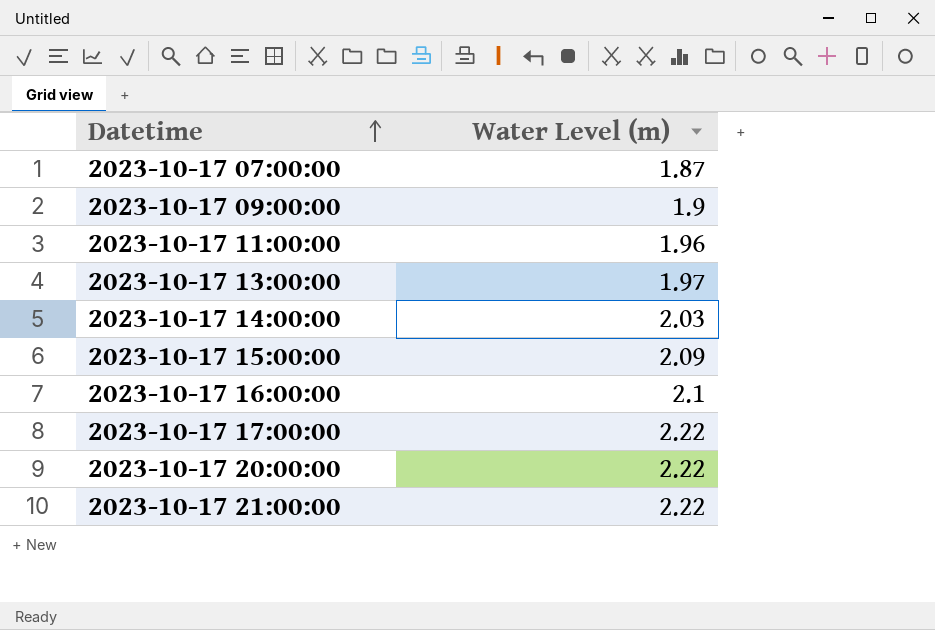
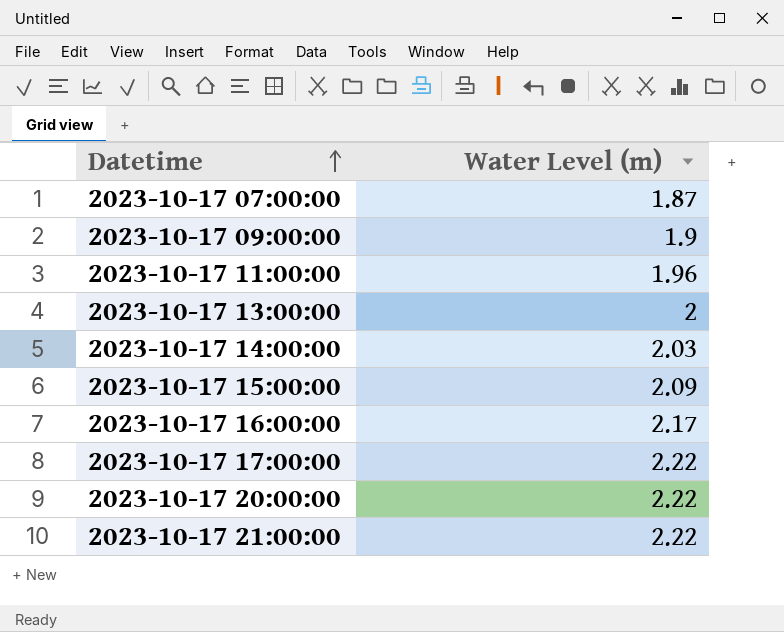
2023-10-17 13:00:00 | Water Level (m): 1.97 -> 2
2023-10-17 16:00:00 | Water Level (m): 2.1 -> 2.17

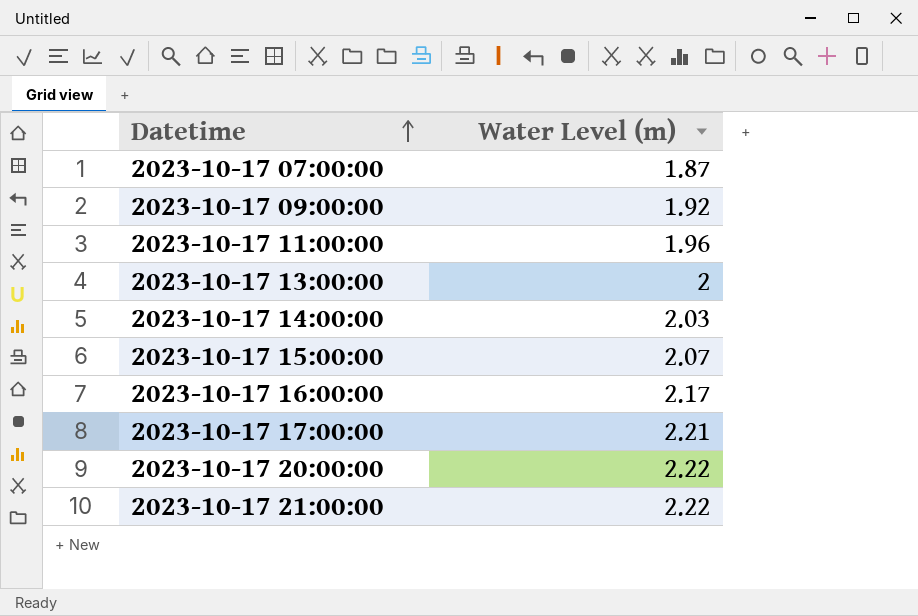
2023-10-17 09:00:00 | Water Level (m): 1.9 -> 1.92
2023-10-17 15:00:00 | Water Level (m): 2.09 -> 2.07
2023-10-17 17:00:00 | Water Level (m): 2.22 -> 2.21

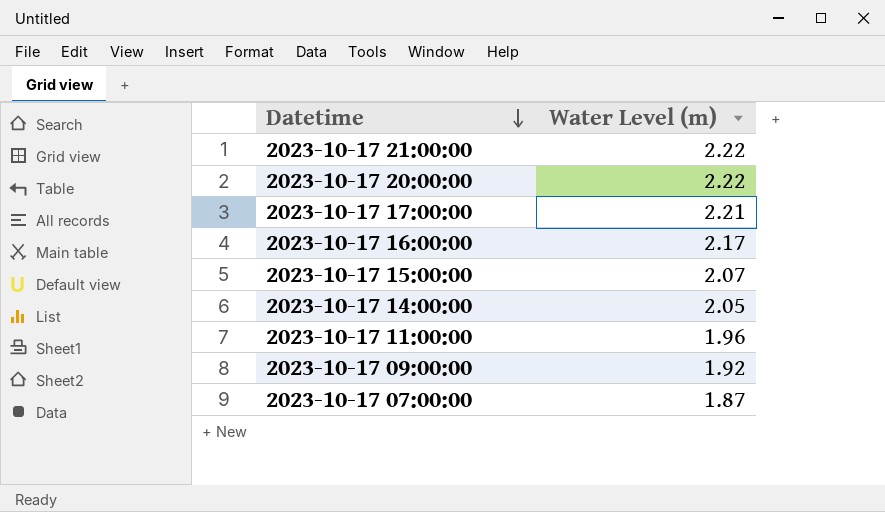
row order: Datetime ascending -> Datetime descending
row 2023-10-17 13:00:00: 2 -> none
2023-10-17 14:00:00 | Water Level (m): 2.03 -> 2.05

